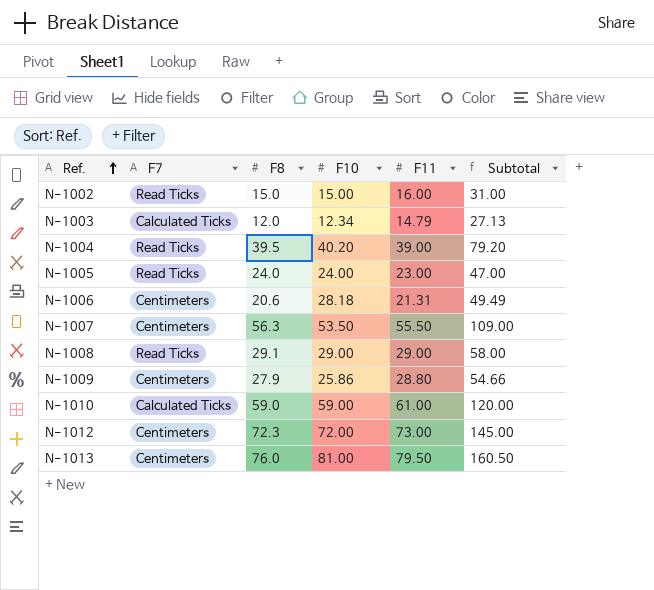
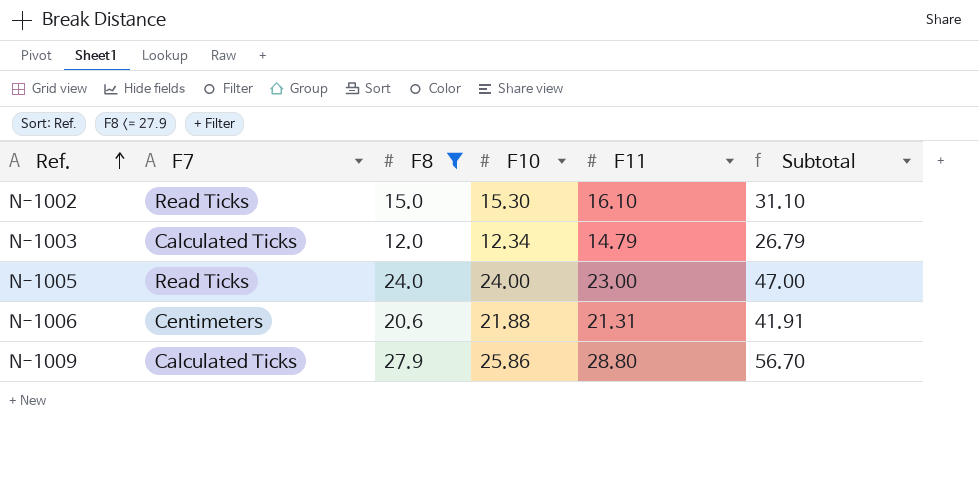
filter: none -> F8 <= 27.9
column Subtotal | formula: [F10] + [F11] -> [F8] + [F11]
N-1002 | F10: 15.00 -> 15.30
N-1002 | F11: 16.00 -> 16.10
N-1006 | F10: 28.18 -> 21.88
N-1009 | F7: Centimeters -> Calculated Ticks

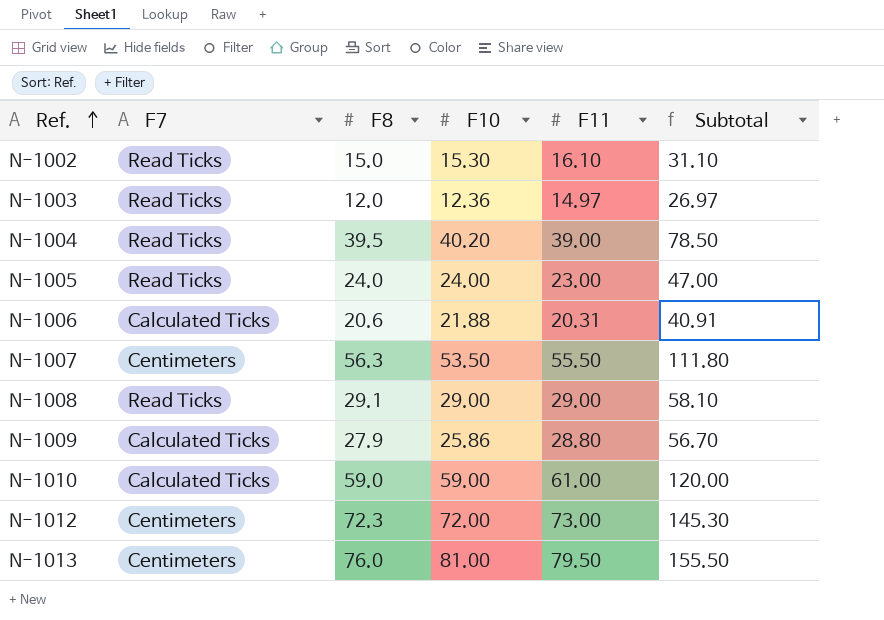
filter: F8 <= 27.9 -> none
N-1003 | F7: Calculated Ticks -> Read Ticks
N-1003 | F10: 12.34 -> 12.36
N-1003 | F11: 14.79 -> 14.97
N-1003 | Subtotal: 26.79 -> 26.97
N-1006 | F7: Centimeters -> Calculated Ticks
N-1006 | F11: 21.31 -> 20.31
N-1006 | Subtotal: 41.91 -> 40.91

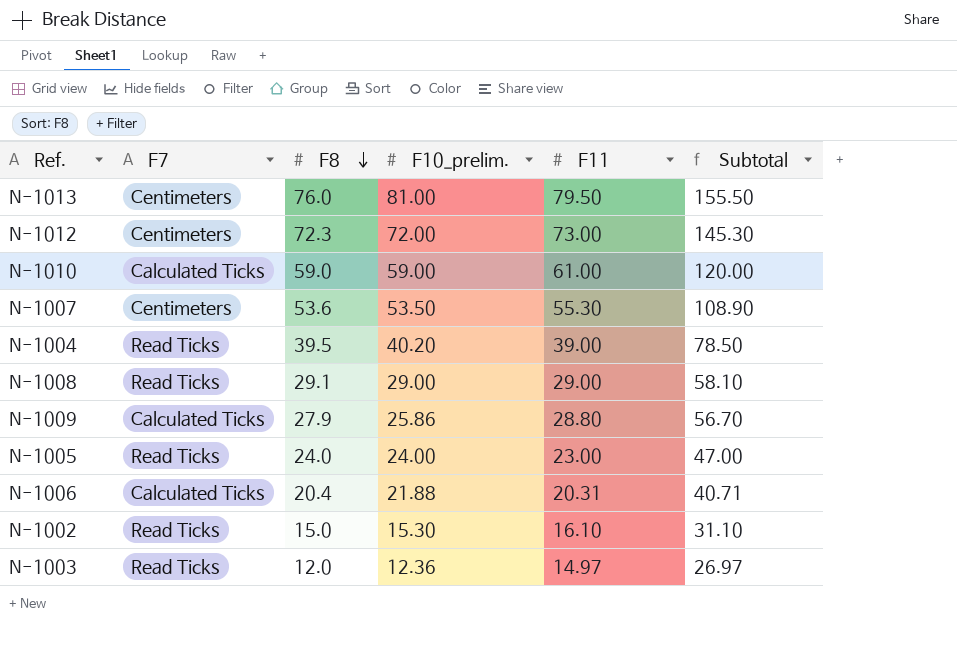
row order: Ref. ascending -> F8 descending
column name: F10 -> F10_prelim.
N-1007 | F8: 56.3 -> 53.6
N-1007 | F11: 55.50 -> 55.30
N-1007 | Subtotal: 111.80 -> 108.90
N-1006 | F8: 20.6 -> 20.4
N-1006 | Subtotal: 40.91 -> 40.71

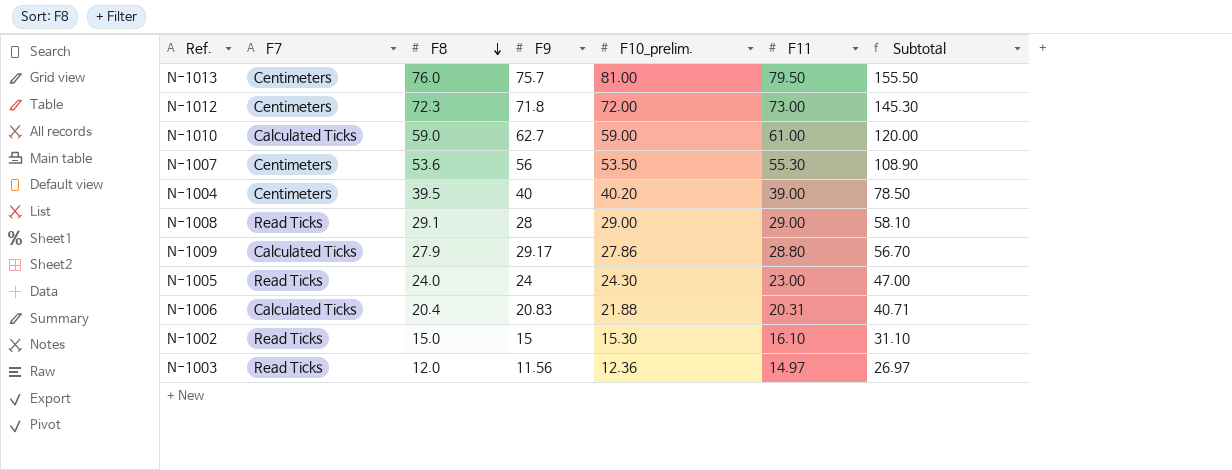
column F9 | position: none -> 4
N-1004 | F7: Read Ticks -> Centimeters
N-1009 | F10_prelim.: 25.86 -> 27.86
N-1005 | F10_prelim.: 24.00 -> 24.30

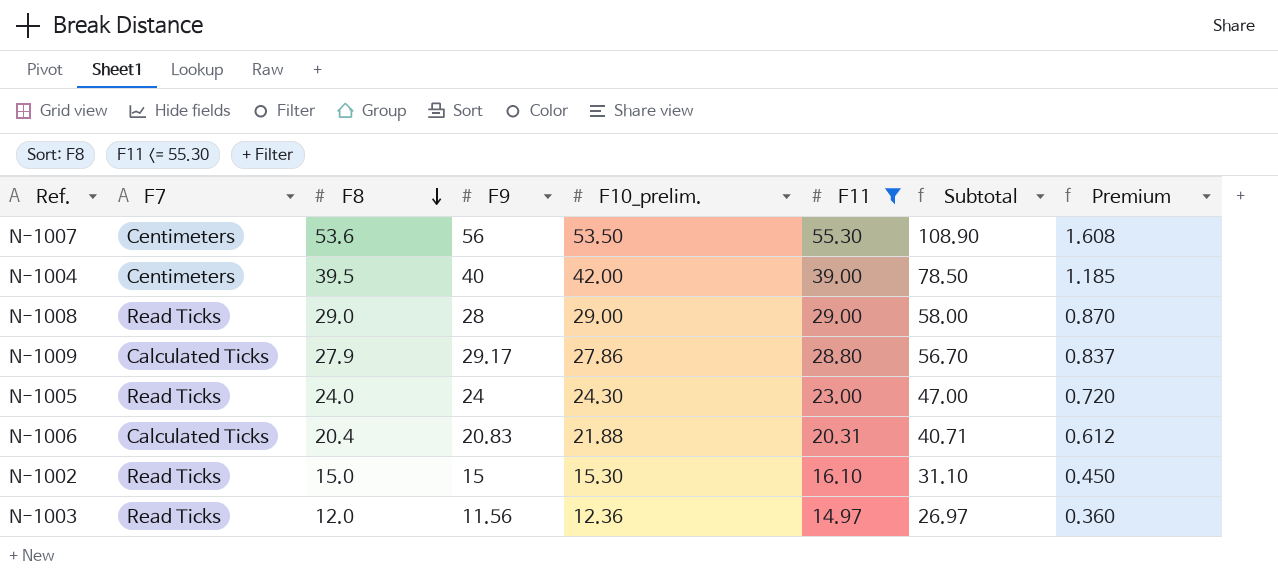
filter: none -> F11 <= 55.30
column Premium | formula: none -> [F8] * 0.03
N-1004 | F10_prelim.: 40.20 -> 42.00
N-1008 | F8: 29.1 -> 29.0
N-1008 | Subtotal: 58.10 -> 58.00

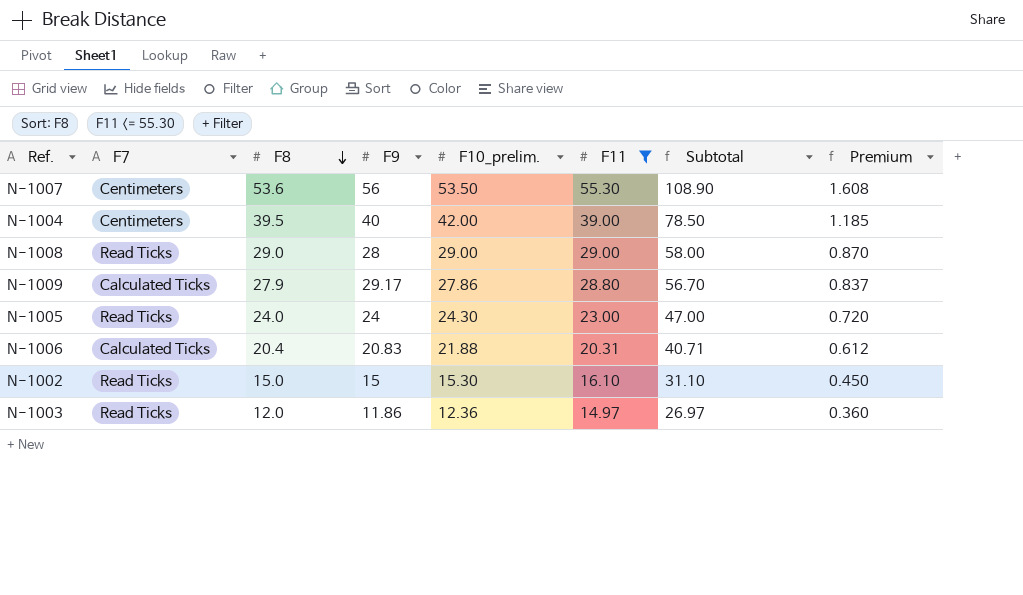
N-1003 | F9: 11.56 -> 11.86

